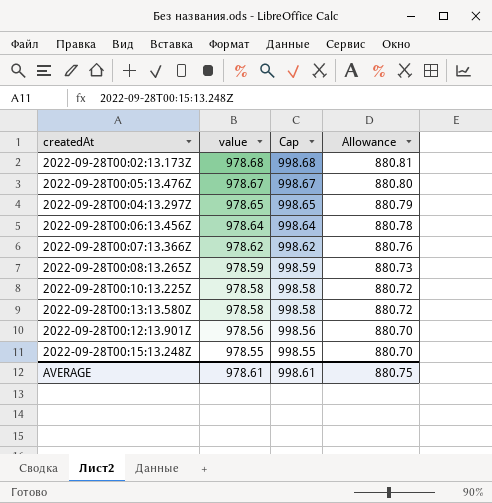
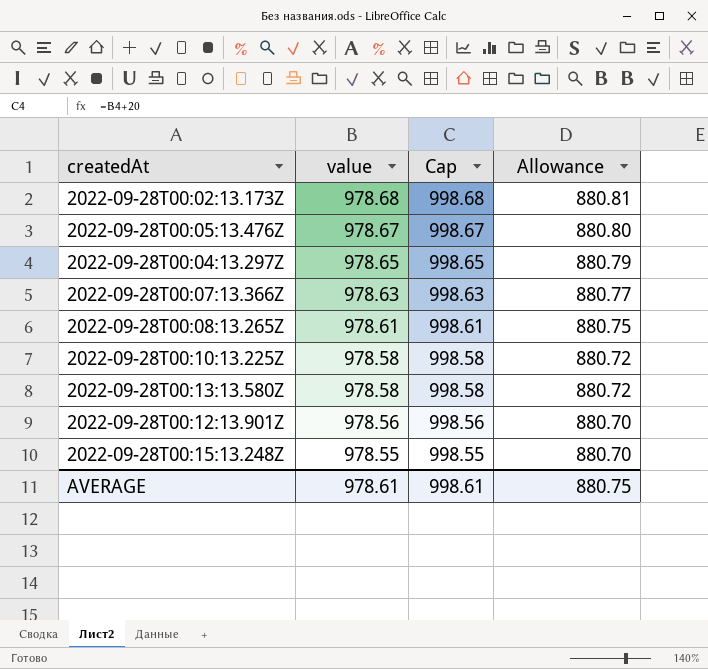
row 2022-09-28T00:06:13.456Z: 978.64 | 998.64 | 880.78 -> none
2022-09-28T00:07:13.366Z | value: 978.62 -> 978.63
2022-09-28T00:07:13.366Z | Cap: 998.62 -> 998.63
2022-09-28T00:07:13.366Z | Allowance: 880.76 -> 880.77
2022-09-28T00:08:13.265Z | value: 978.59 -> 978.61
2022-09-28T00:08:13.265Z | Cap: 998.59 -> 998.61
2022-09-28T00:08:13.265Z | Allowance: 880.73 -> 880.75

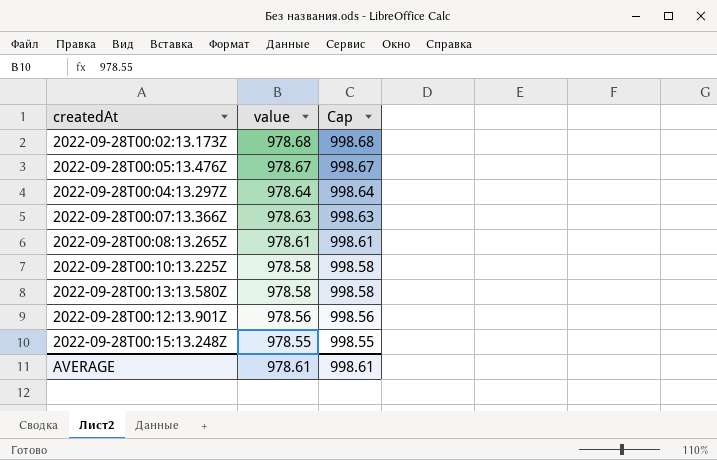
column Allowance | formula: [value] * 0.9 -> none
2022-09-28T00:04:13.297Z | value: 978.65 -> 978.64
2022-09-28T00:04:13.297Z | Cap: 998.65 -> 998.64

